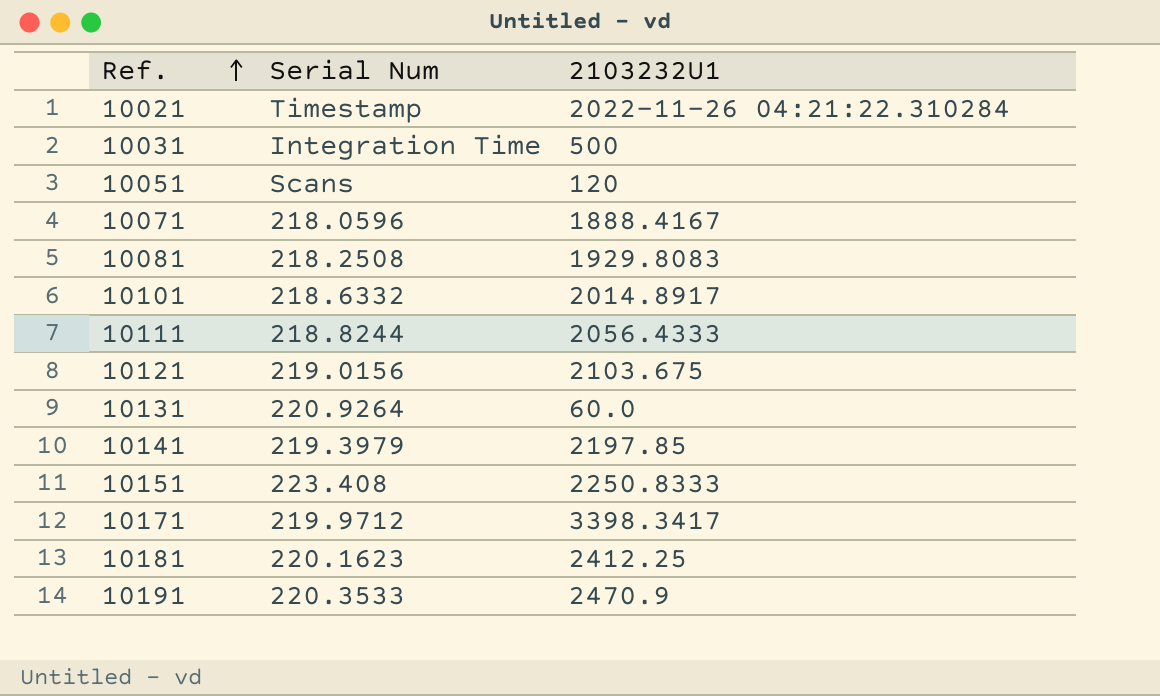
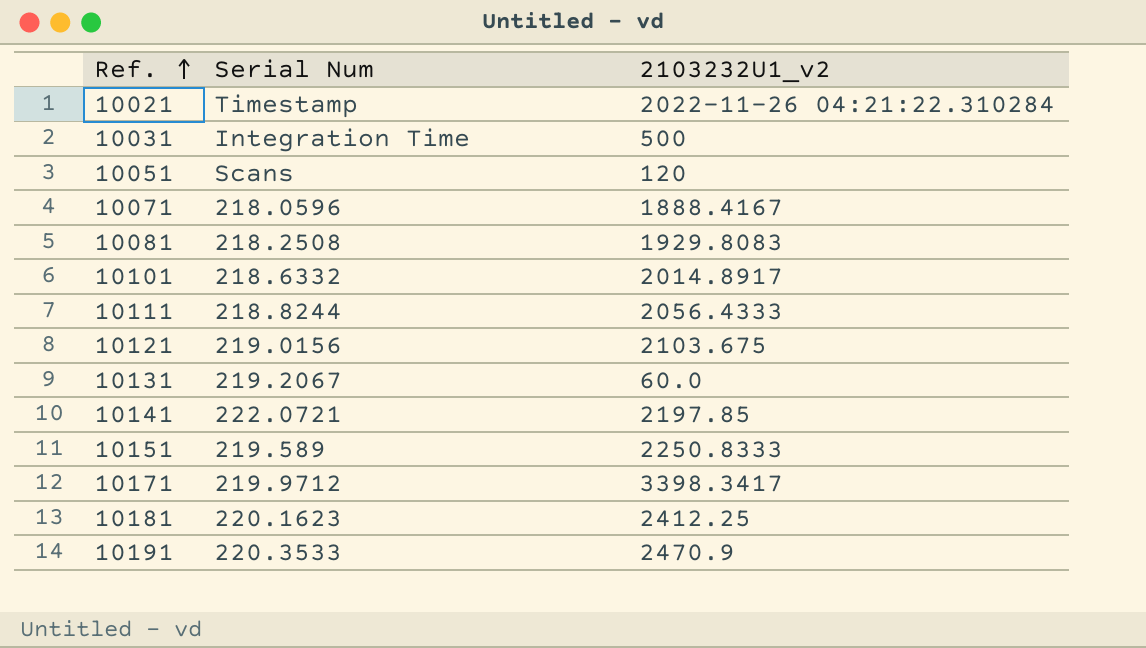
column name: 2103232U1 -> 2103232U1_v2
10131 | Serial Num: 220.9264 -> 219.2067
10141 | Serial Num: 219.3979 -> 222.0721
10151 | Serial Num: 223.408 -> 219.589

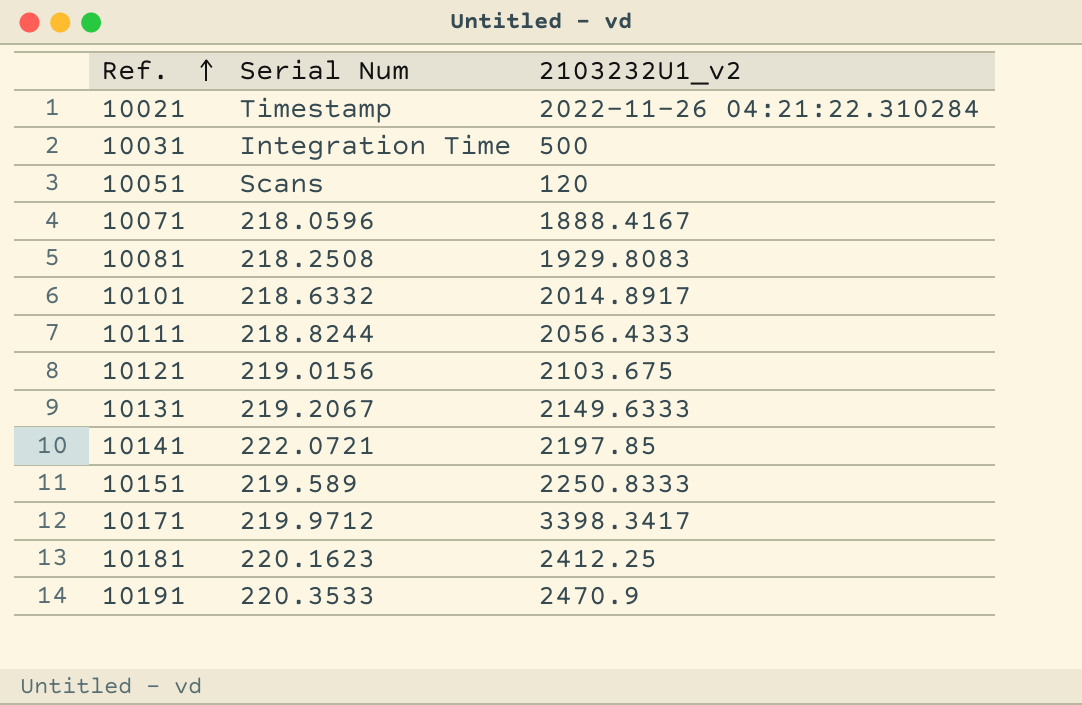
10131 | 2103232U1_v2: 60.0 -> 2149.6333

